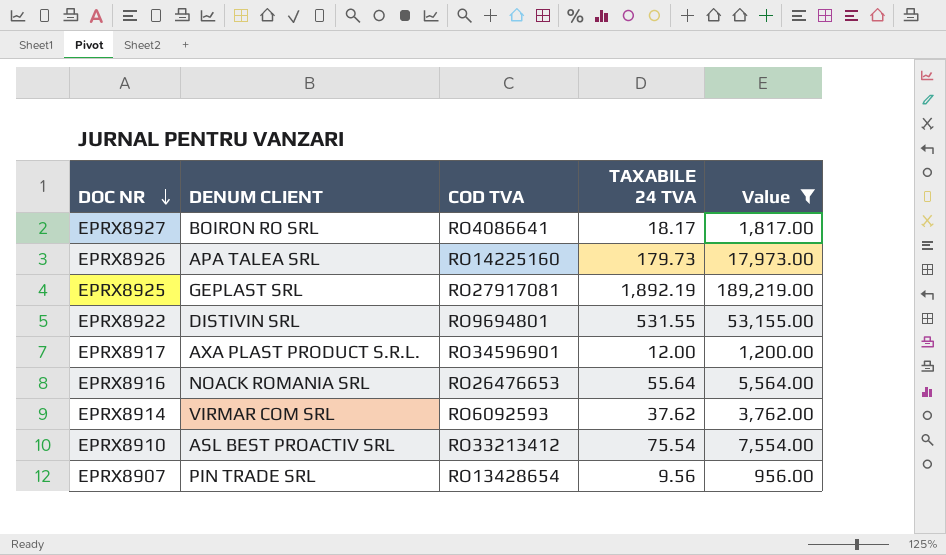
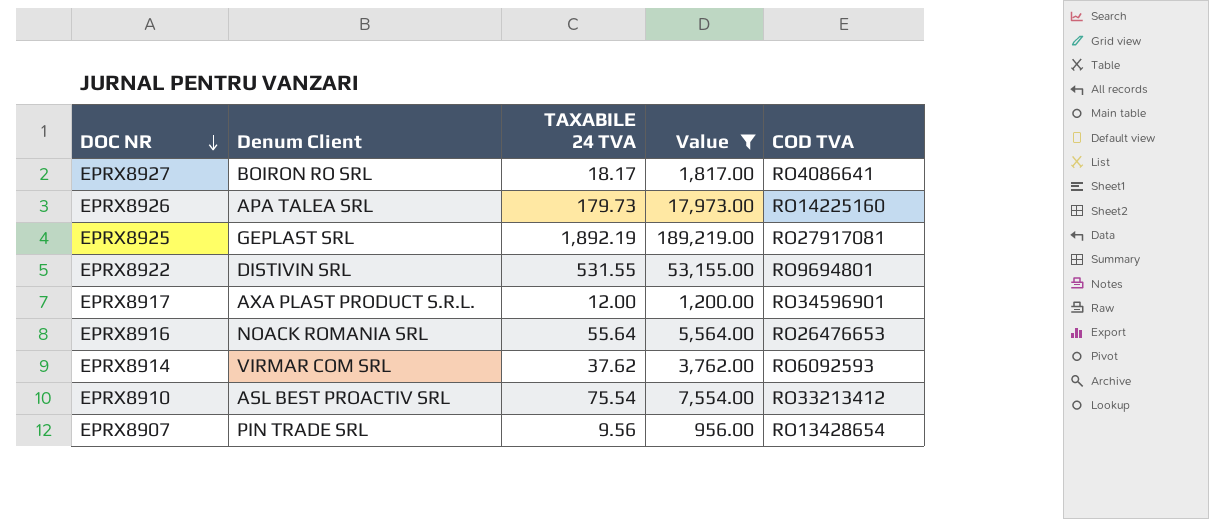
column name: DENUM CLIENT -> Denum Client
column COD TVA | position: 3 -> 5

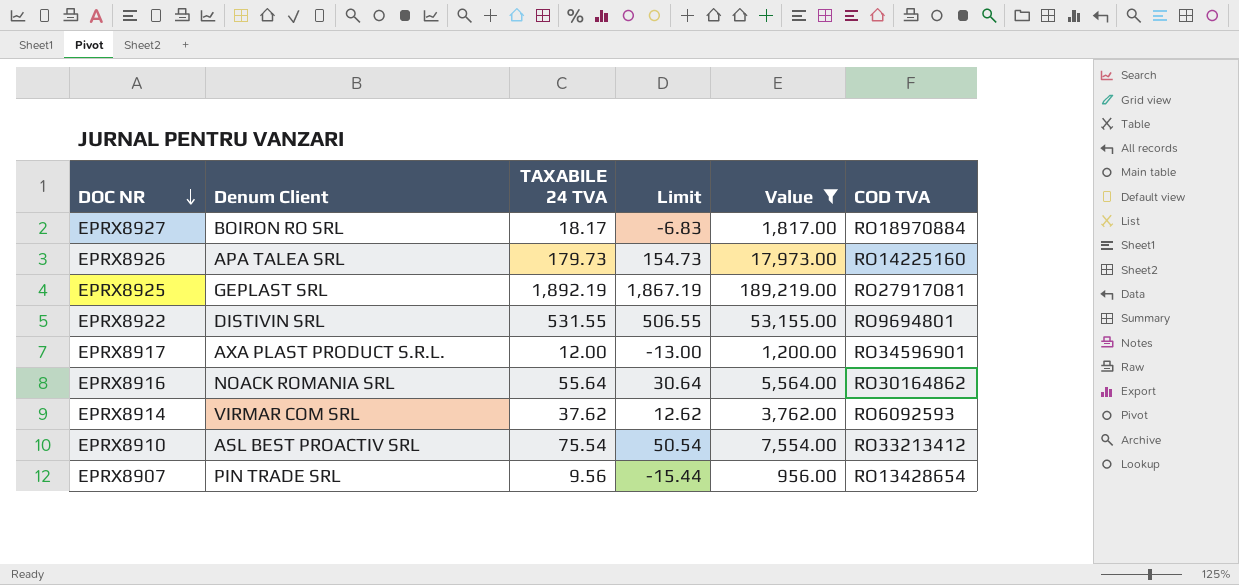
column Limit | formula: none -> [TAXABILE 24 TVA] - 25
EPRX8927 | COD TVA: RO4086641 -> RO18970884
EPRX8916 | COD TVA: RO26476653 -> RO30164862

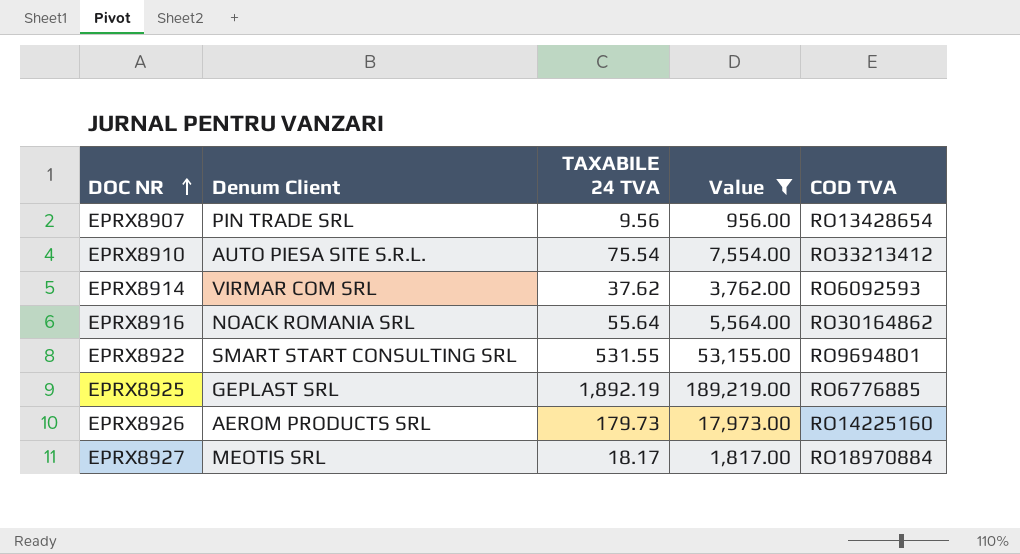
row order: DOC NR descending -> DOC NR ascending
column Limit | formula: [TAXABILE 24 TVA] - 25 -> none
row EPRX8917: AXA PLAST PRODUCT S.R.L. | 12.00 | -13.00 | 1,200.00 | RO34596901 -> none
EPRX8910 | Denum Client: ASL BEST PROACTIV SRL -> AUTO PIESA SITE S.R.L.
EPRX8922 | Denum Client: DISTIVIN SRL -> SMART START CONSULTING SRL
EPRX8925 | COD TVA: RO27917081 -> RO6776885
EPRX8926 | Denum Client: APA TALEA SRL -> AEROM PRODUCTS SRL
EPRX8927 | Denum Client: BOIRON RO SRL -> MEOTIS SRL

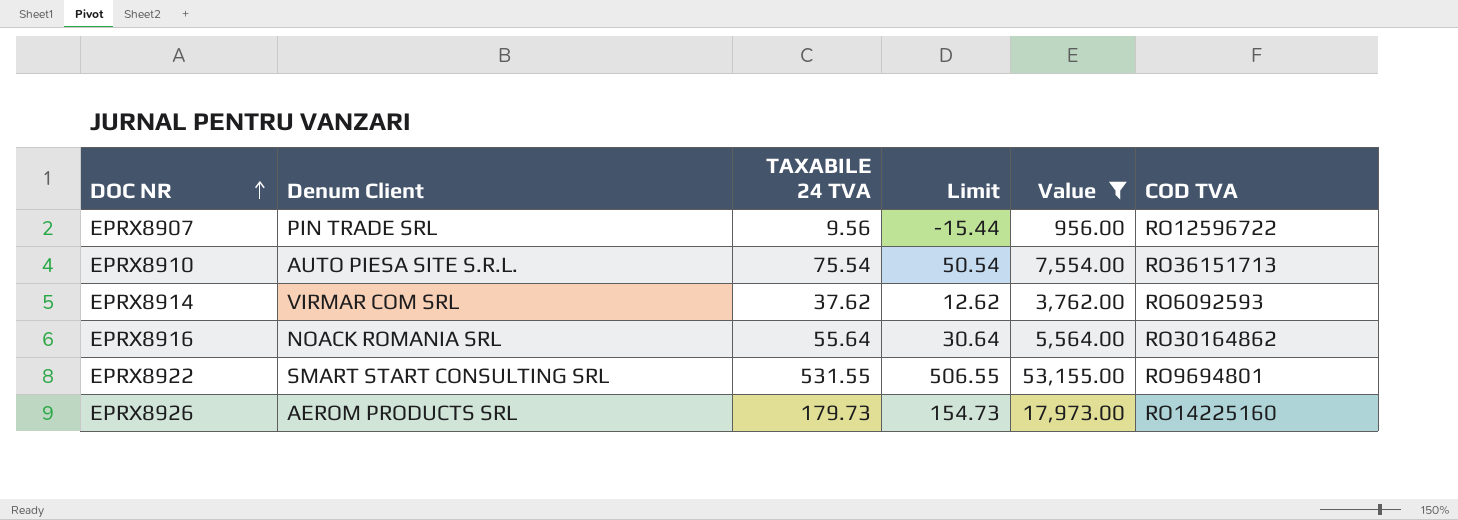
column Limit | formula: none -> [TAXABILE 24 TVA] - 25
row EPRX8925: GEPLAST SRL | 1,892.19 | 189,219.00 | RO6776885 -> none
row EPRX8927: MEOTIS SRL | 18.17 | 1,817.00 | RO18970884 -> none
EPRX8907 | COD TVA: RO13428654 -> RO12596722
EPRX8910 | COD TVA: RO33213412 -> RO36151713

